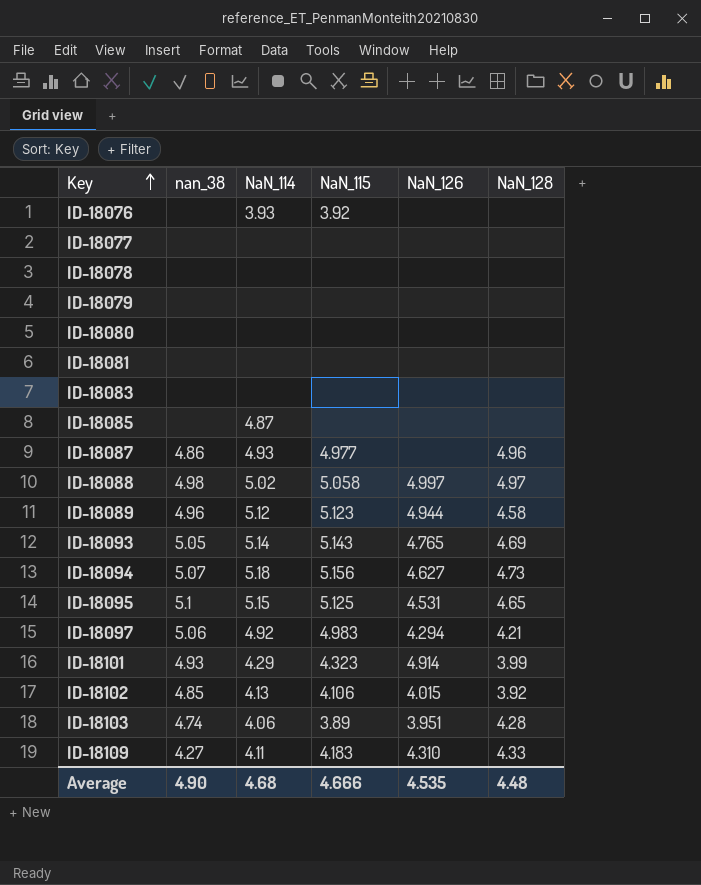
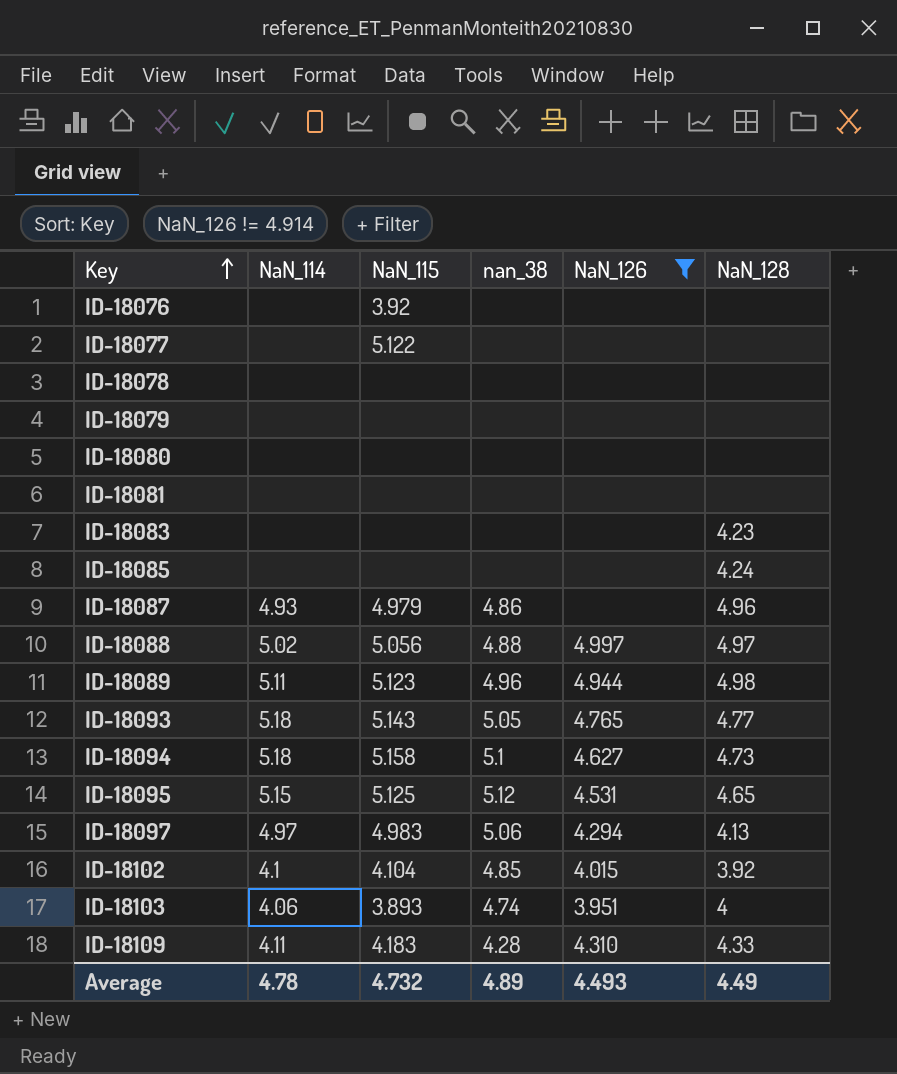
filter: none -> NaN_126 != 4.914
column nan_38 | position: 2 -> 4
ID-18076 | NaN_114: 3.93 -> none
ID-18077 | NaN_115: none -> 5.122
ID-18083 | NaN_128: none -> 4.23
ID-18085 | NaN_114: 4.87 -> none
ID-18085 | NaN_128: none -> 4.24
ID-18087 | NaN_115: 4.977 -> 4.979
ID-18088 | NaN_115: 5.058 -> 5.056
ID-18088 | nan_38: 4.98 -> 4.88
ID-18089 | NaN_114: 5.12 -> 5.11
ID-18089 | NaN_128: 4.58 -> 4.98
ID-18093 | NaN_114: 5.14 -> 5.18
ID-18093 | NaN_128: 4.69 -> 4.77
ID-18094 | NaN_115: 5.156 -> 5.158
ID-18094 | nan_38: 5.07 -> 5.1
ID-18095 | nan_38: 5.1 -> 5.12
ID-18097 | NaN_114: 4.92 -> 4.97
ID-18097 | NaN_128: 4.21 -> 4.13
ID-18102 | NaN_114: 4.13 -> 4.1
ID-18102 | NaN_115: 4.106 -> 4.104
ID-18103 | NaN_115: 3.89 -> 3.893
ID-18103 | NaN_128: 4.28 -> 4
ID-18109 | nan_38: 4.27 -> 4.28
Average | NaN_114: 4.68 -> 4.78
Average | NaN_115: 4.666 -> 4.732
Average | nan_38: 4.90 -> 4.89
Average | NaN_126: 4.535 -> 4.493
Average | NaN_128: 4.48 -> 4.49

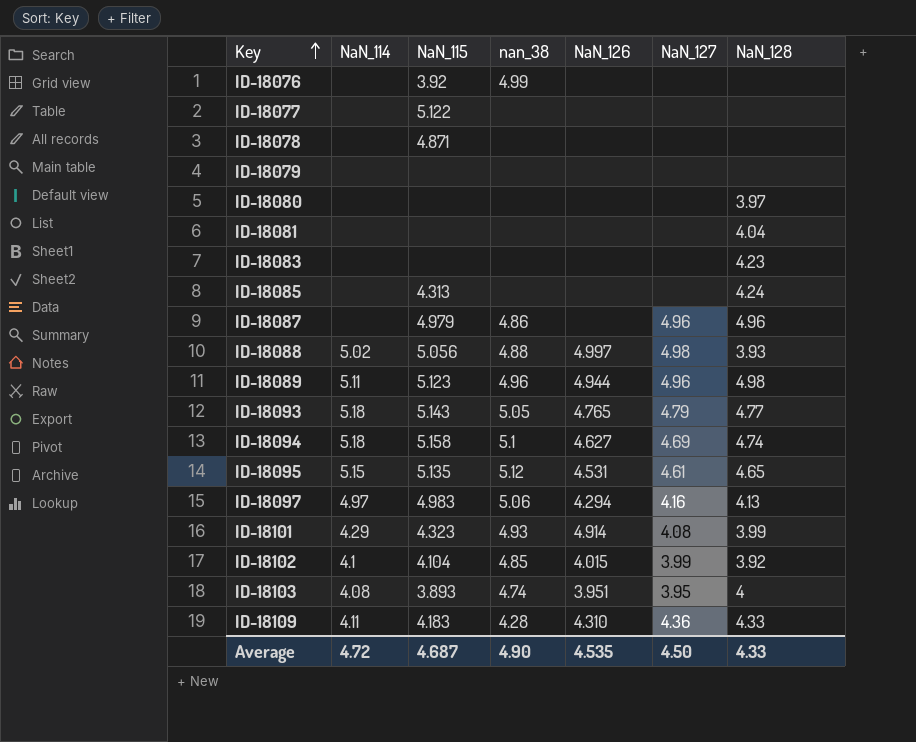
filter: NaN_126 != 4.914 -> none
column NaN_127 | position: none -> 6
ID-18076 | nan_38: none -> 4.99
ID-18078 | NaN_115: none -> 4.871
ID-18080 | NaN_128: none -> 3.97
ID-18081 | NaN_128: none -> 4.04
ID-18085 | NaN_115: none -> 4.313
ID-18087 | NaN_114: 4.93 -> none
ID-18088 | NaN_128: 4.97 -> 3.93
ID-18094 | NaN_128: 4.73 -> 4.74
ID-18095 | NaN_115: 5.125 -> 5.135
ID-18103 | NaN_114: 4.06 -> 4.08
Average | NaN_114: 4.78 -> 4.72
Average | NaN_115: 4.732 -> 4.687
Average | nan_38: 4.89 -> 4.90
Average | NaN_126: 4.493 -> 4.535
Average | NaN_128: 4.49 -> 4.33

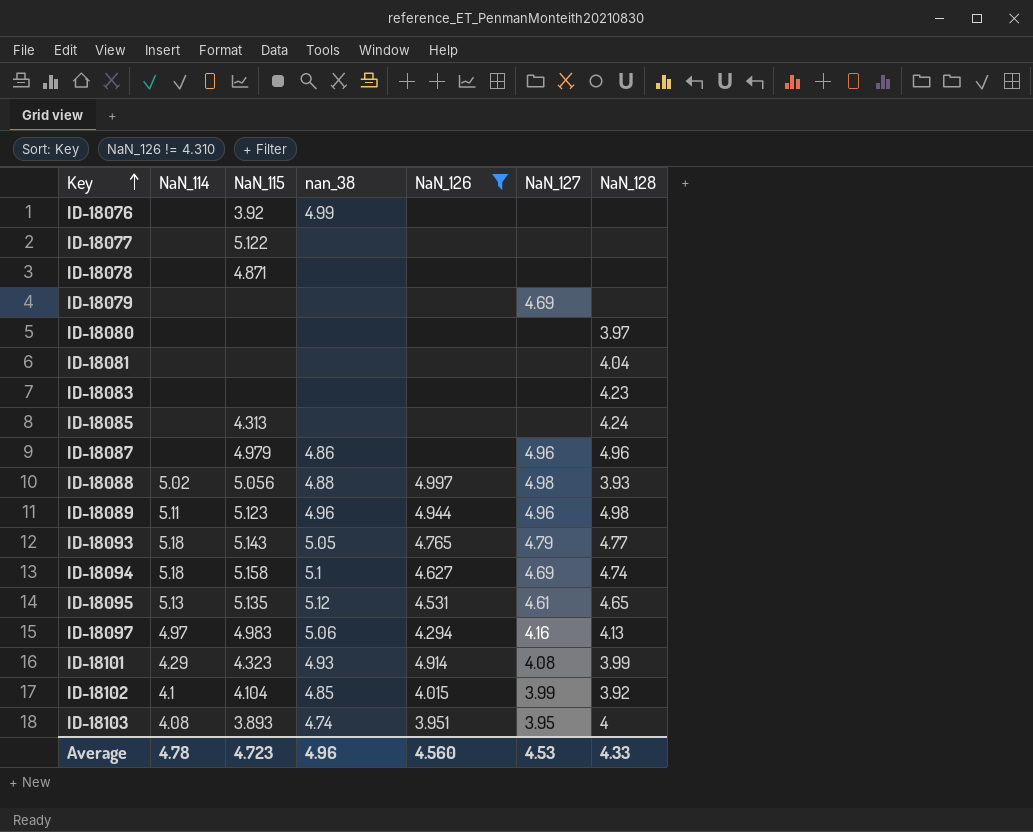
filter: none -> NaN_126 != 4.310
ID-18079 | NaN_127: none -> 4.69
ID-18095 | NaN_114: 5.15 -> 5.13
Average | NaN_114: 4.72 -> 4.78
Average | NaN_115: 4.687 -> 4.723
Average | nan_38: 4.90 -> 4.96
Average | NaN_126: 4.535 -> 4.560
Average | NaN_127: 4.50 -> 4.53

